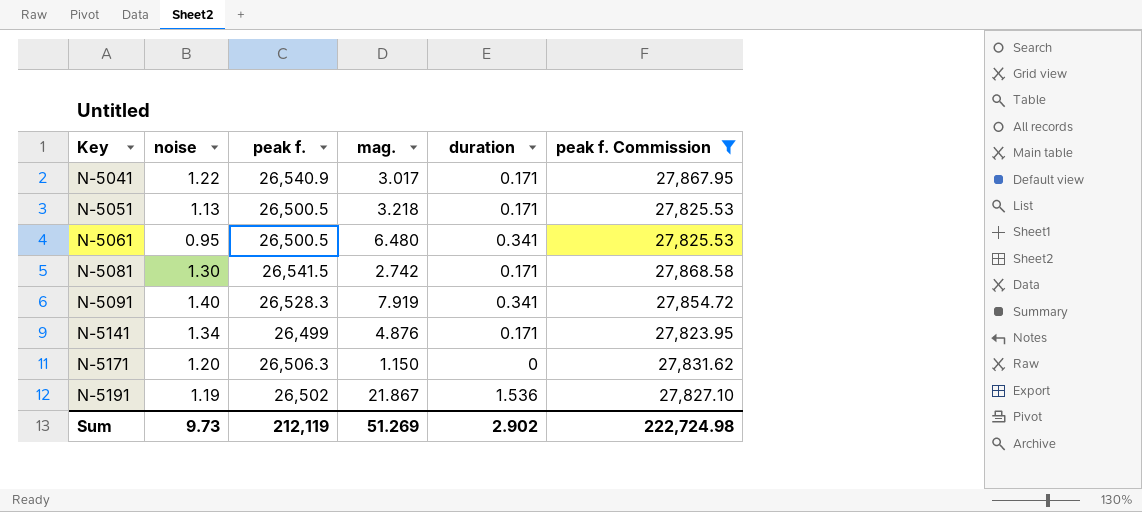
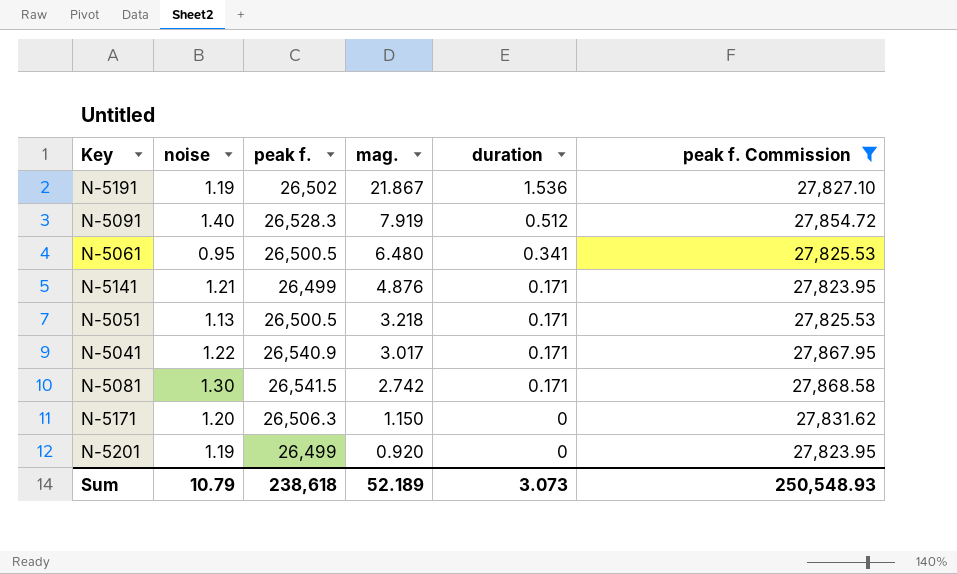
row order: Key ascending -> mag. descending
N-5091 | duration: 0.341 -> 0.512
N-5141 | noise: 1.34 -> 1.21
row N-5201: none -> 1.19 | 26,499 | 0.920 | 0 | 27,823.95
Sum | noise: 9.73 -> 10.79
Sum | peak f.: 212,119 -> 238,618
Sum | mag.: 51.269 -> 52.189
Sum | duration: 2.902 -> 3.073
Sum | peak f. Commission: 222,724.98 -> 250,548.93

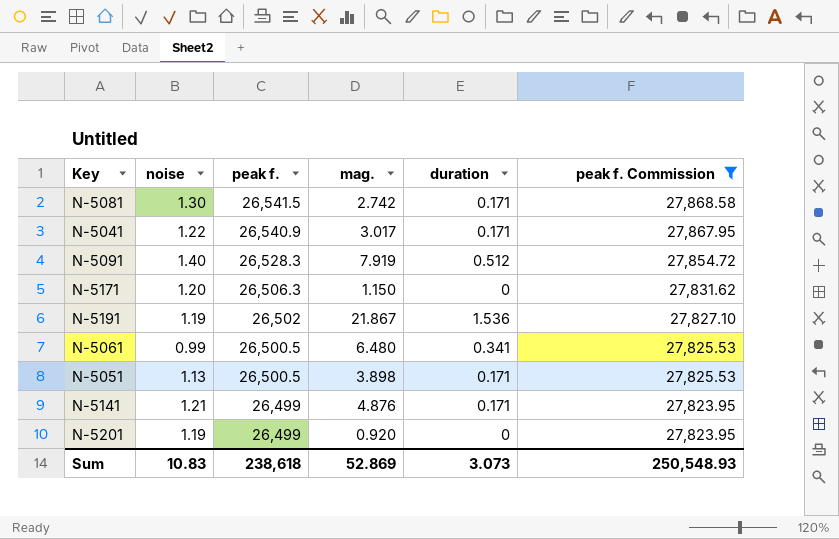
row order: mag. descending -> peak f. descending
N-5061 | noise: 0.95 -> 0.99
N-5051 | mag.: 3.218 -> 3.898
Sum | noise: 10.79 -> 10.83
Sum | mag.: 52.189 -> 52.869

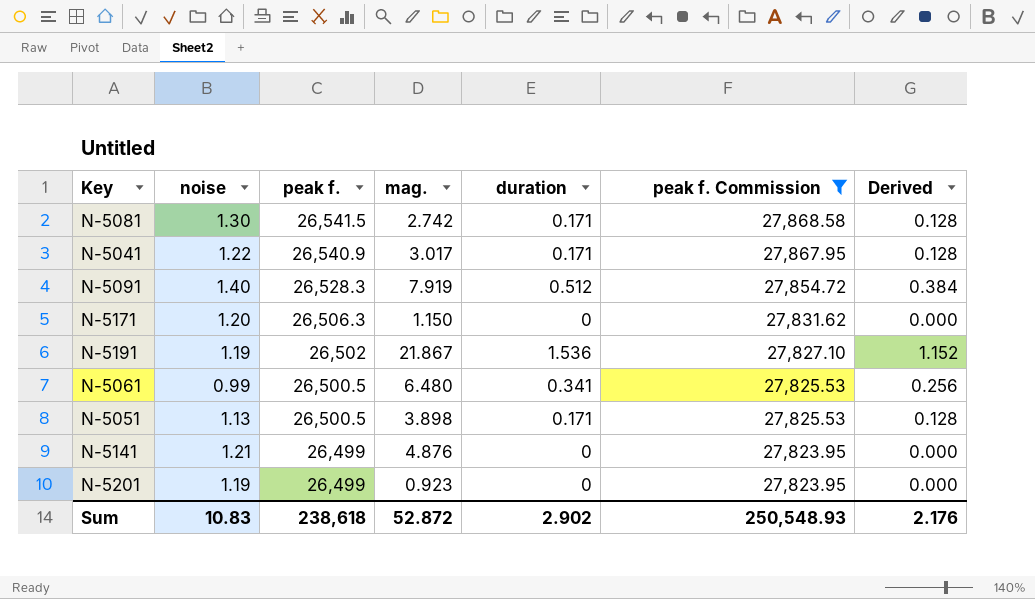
column Derived | formula: none -> [duration] * 0.75
N-5141 | duration: 0.171 -> 0
N-5201 | mag.: 0.920 -> 0.923
Sum | mag.: 52.869 -> 52.872
Sum | duration: 3.073 -> 2.902

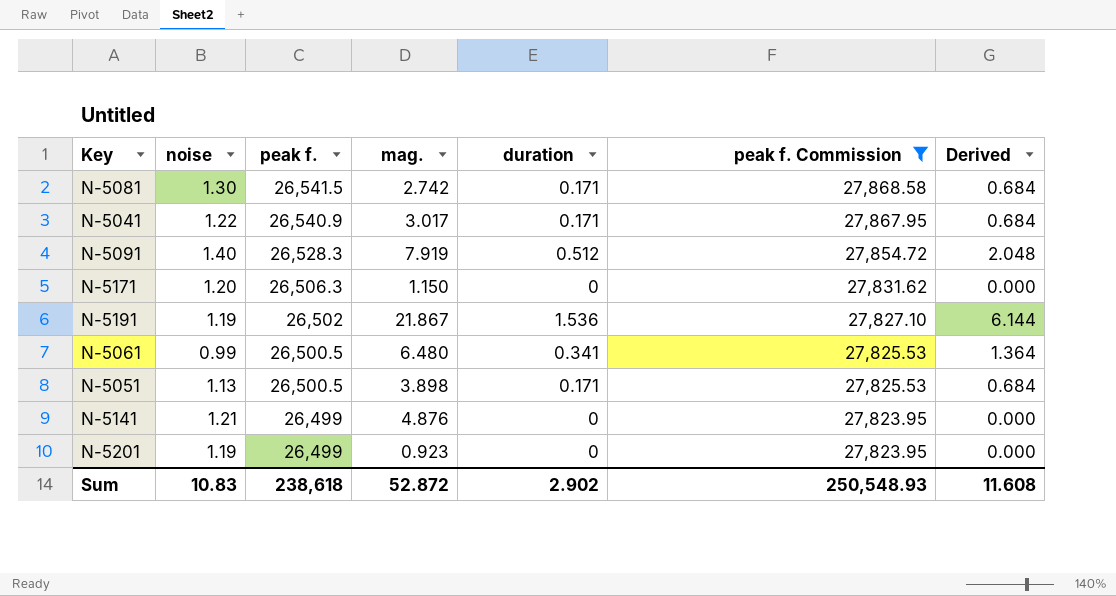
column Derived | formula: [duration] * 0.75 -> [duration] * 4
Sum | Derived: 2.176 -> 11.608

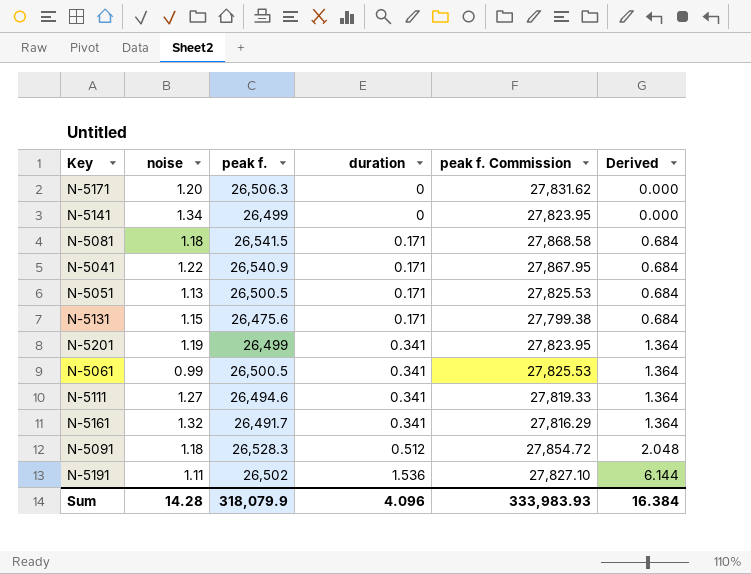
filter: peak f. Commission >= 27,823.95 -> none
row order: peak f. descending -> duration ascending
column mag. | position: 4 -> none
N-5141 | noise: 1.21 -> 1.34
N-5081 | noise: 1.30 -> 1.18
N-5201 | duration: 0 -> 0.341
N-5201 | Derived: 0.000 -> 1.364
N-5091 | noise: 1.40 -> 1.18
N-5191 | noise: 1.19 -> 1.11
Sum | noise: 10.83 -> 14.28
Sum | peak f.: 238,618 -> 318,079.9
Sum | duration: 2.902 -> 4.096
Sum | peak f. Commission: 250,548.93 -> 333,983.93
Sum | Derived: 11.608 -> 16.384

